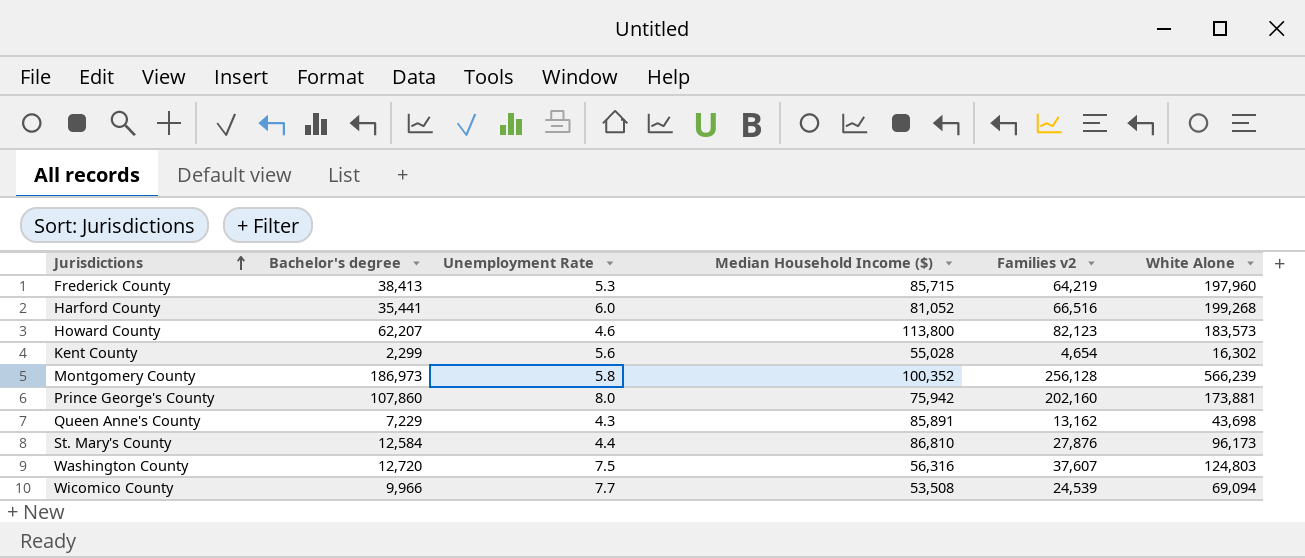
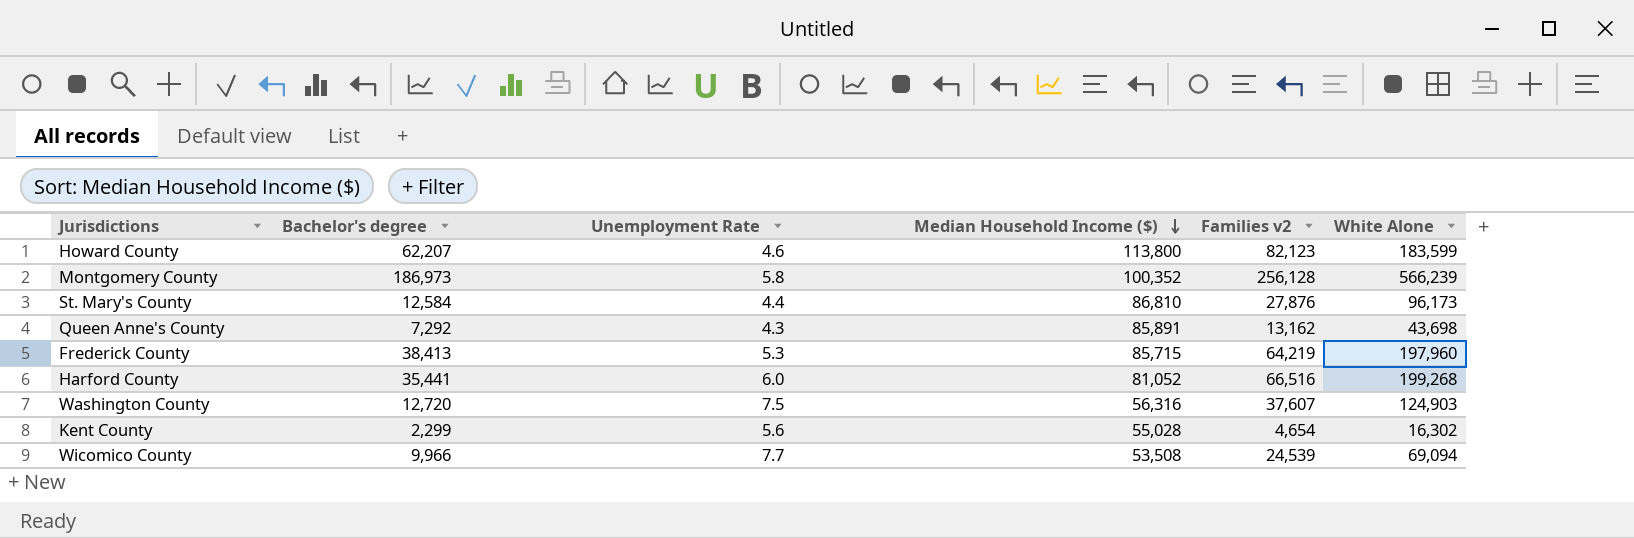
row order: Jurisdictions ascending -> Median Household Income ($) descending
row Prince George's County: 107,860 | 8.0 | 75,942 | 202,160 | 173,881 -> none
Howard County | White Alone: 183,573 -> 183,599
Queen Anne's County | Bachelor's degree: 7,229 -> 7,292
Washington County | White Alone: 124,803 -> 124,903

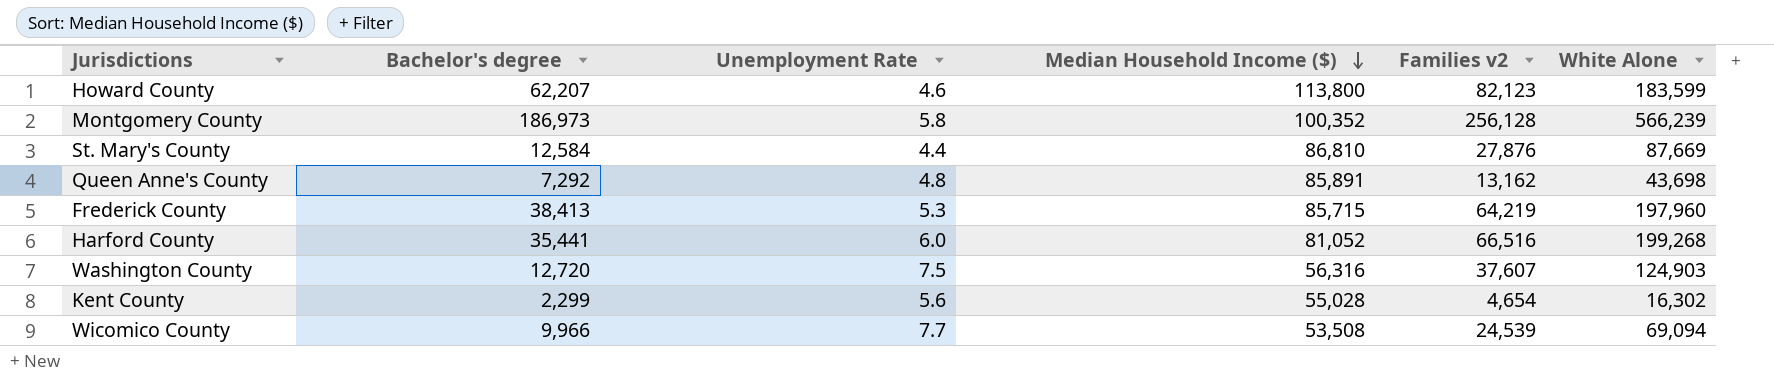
St. Mary's County | White Alone: 96,173 -> 87,669
Queen Anne's County | Unemployment Rate: 4.3 -> 4.8

